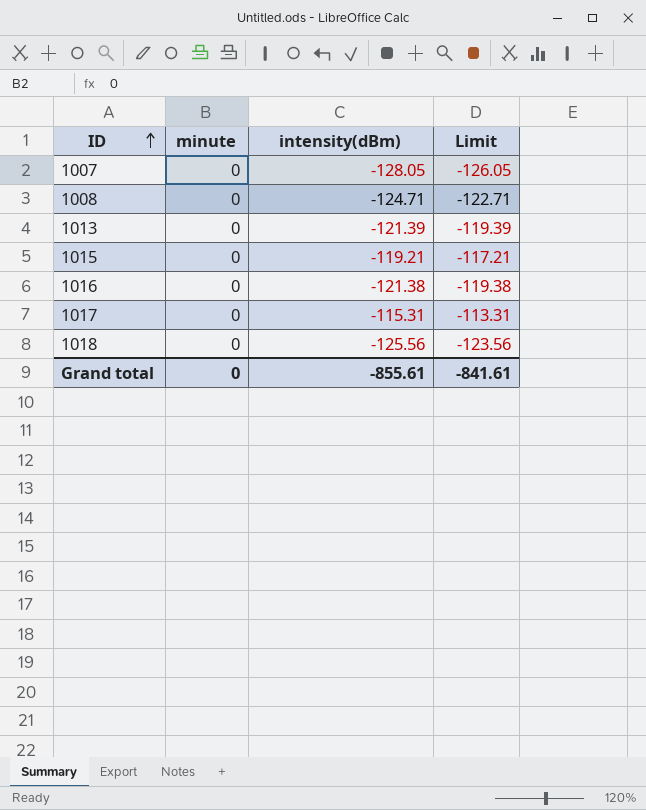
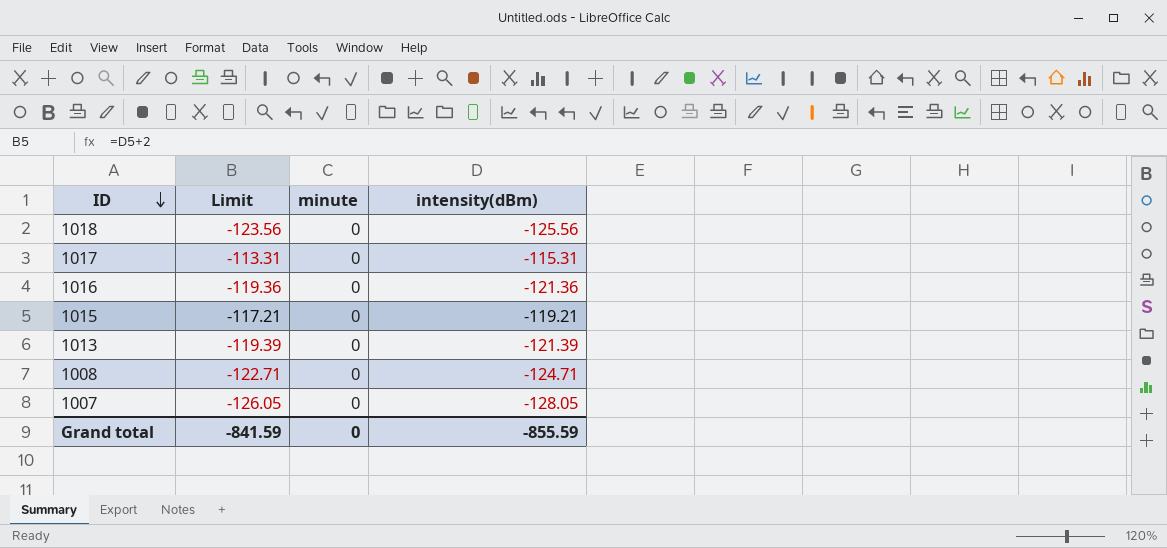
row order: ID ascending -> ID descending
column Limit | position: 4 -> 2
1016 | Limit: -119.38 -> -119.36
1016 | intensity(dBm): -121.38 -> -121.36
Grand total | Limit: -841.61 -> -841.59
Grand total | intensity(dBm): -855.61 -> -855.59

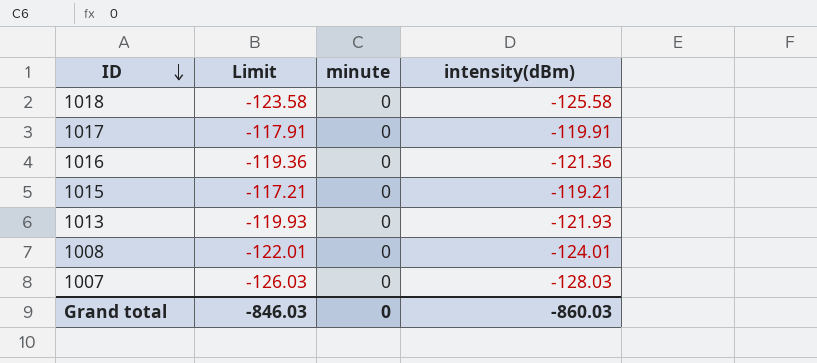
1018 | Limit: -123.56 -> -123.58
1018 | intensity(dBm): -125.56 -> -125.58
1017 | Limit: -113.31 -> -117.91
1017 | intensity(dBm): -115.31 -> -119.91
1013 | Limit: -119.39 -> -119.93
1013 | intensity(dBm): -121.39 -> -121.93
1008 | Limit: -122.71 -> -122.01
1008 | intensity(dBm): -124.71 -> -124.01
1007 | Limit: -126.05 -> -126.03
1007 | intensity(dBm): -128.05 -> -128.03
Grand total | Limit: -841.59 -> -846.03
Grand total | intensity(dBm): -855.59 -> -860.03

